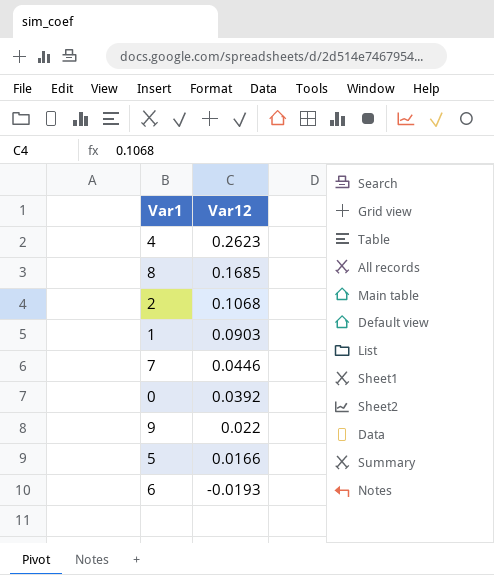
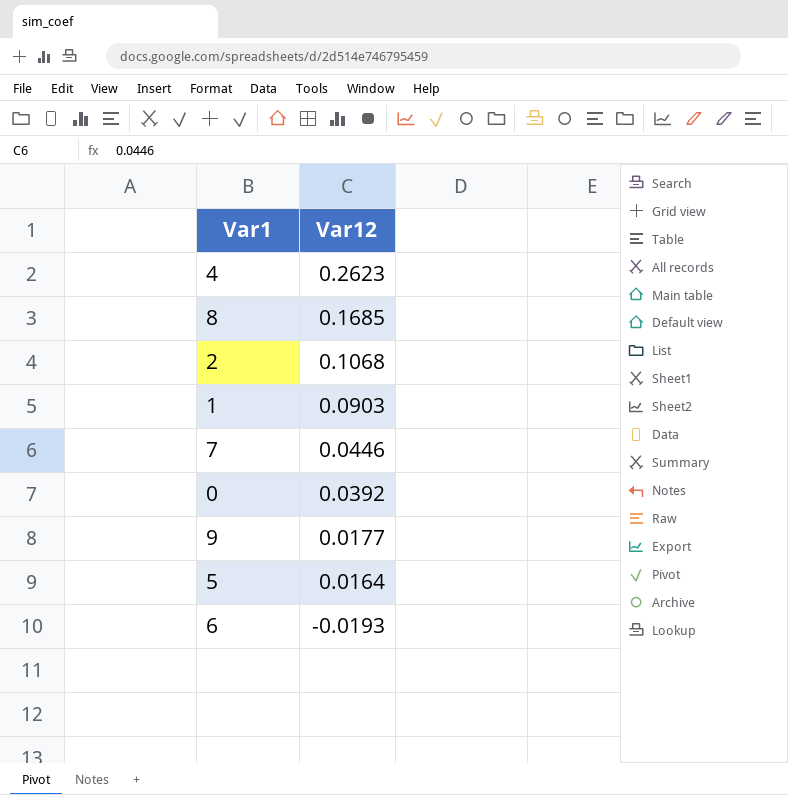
9 | Var12: 0.022 -> 0.0177
5 | Var12: 0.0166 -> 0.0164

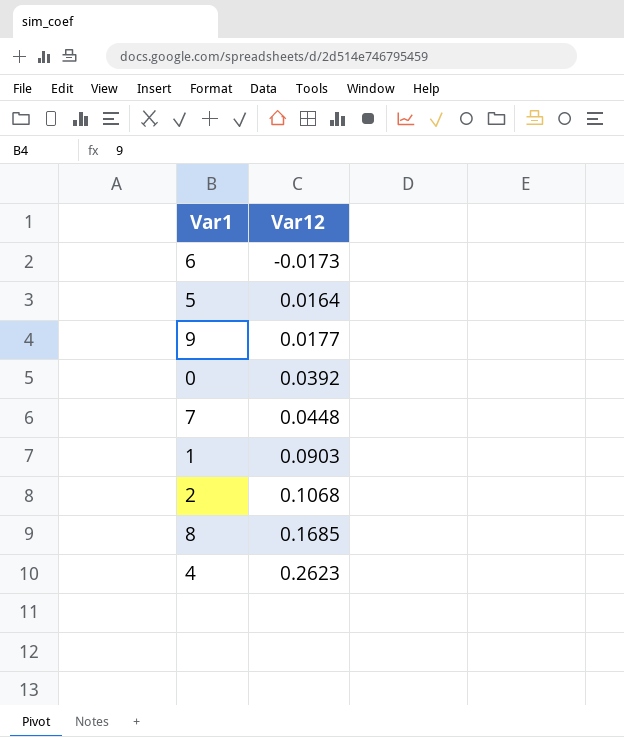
row order: Var12 descending -> Var12 ascending
6 | Var12: -0.0193 -> -0.0173
7 | Var12: 0.0446 -> 0.0448

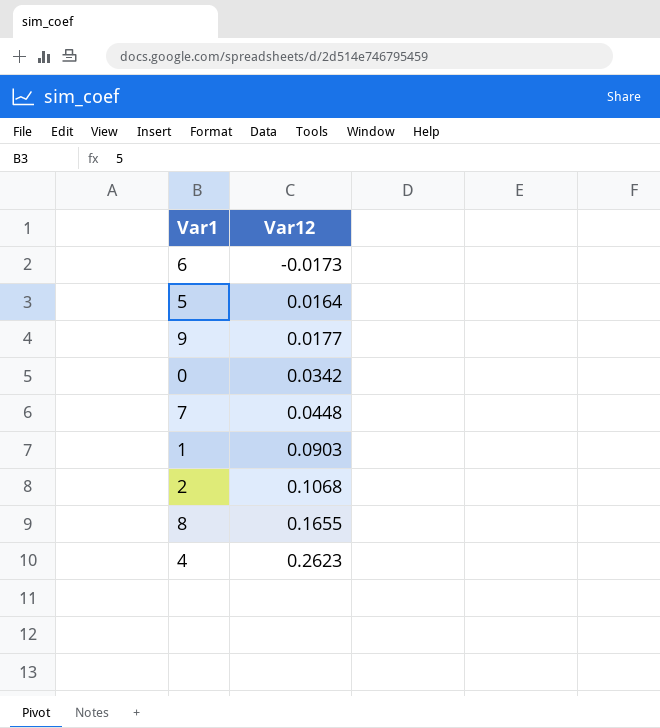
0 | Var12: 0.0392 -> 0.0342
8 | Var12: 0.1685 -> 0.1655

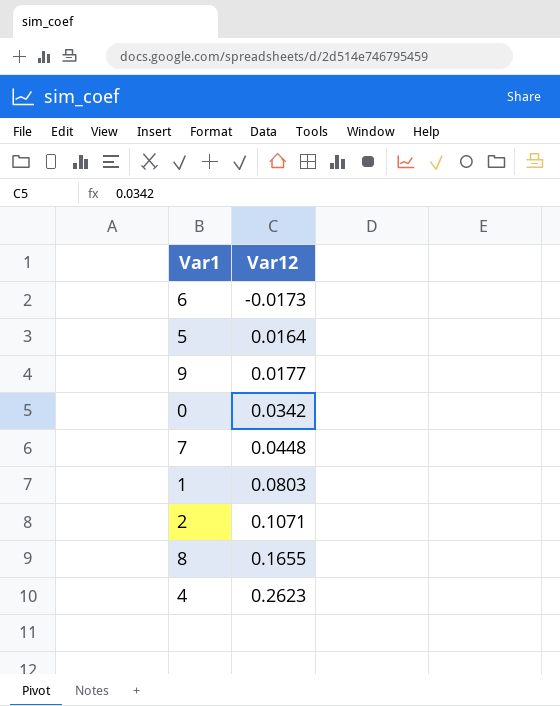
1 | Var12: 0.0903 -> 0.0803
2 | Var12: 0.1068 -> 0.1071

